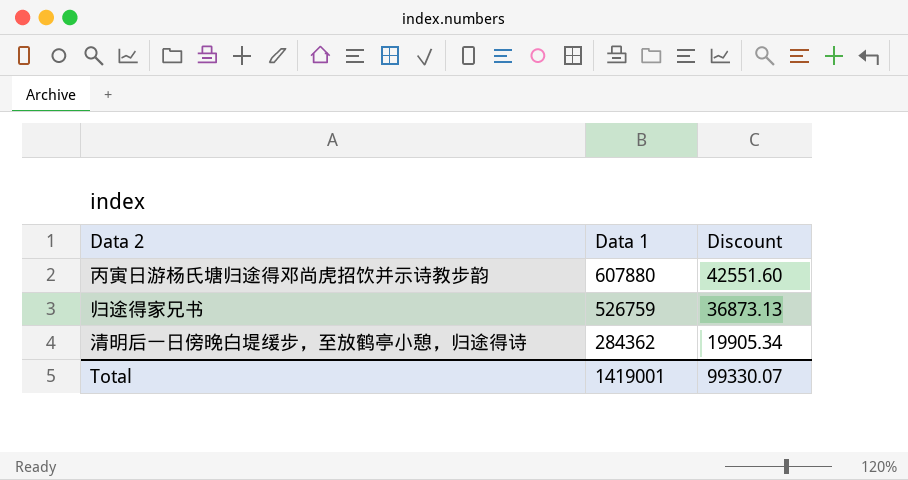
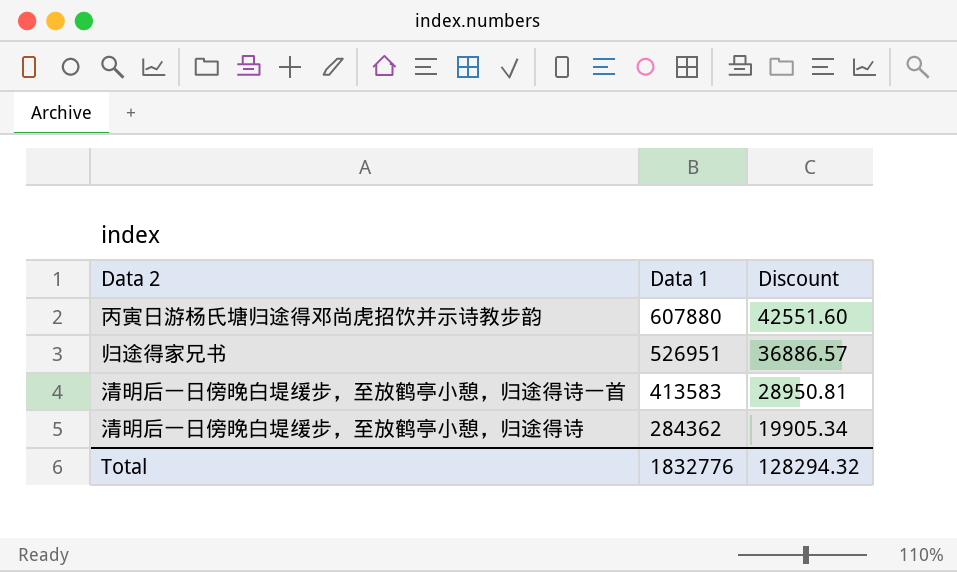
归途得家兄书 | Data 1: 526759 -> 526951
归途得家兄书 | Discount: 36873.13 -> 36886.57
row 清明后一日傍晚白堤缓步，至放鹤亭小憩，归途得诗一首: none -> 413583 | 28950.81
Total | Data 1: 1419001 -> 1832776
Total | Discount: 99330.07 -> 128294.32

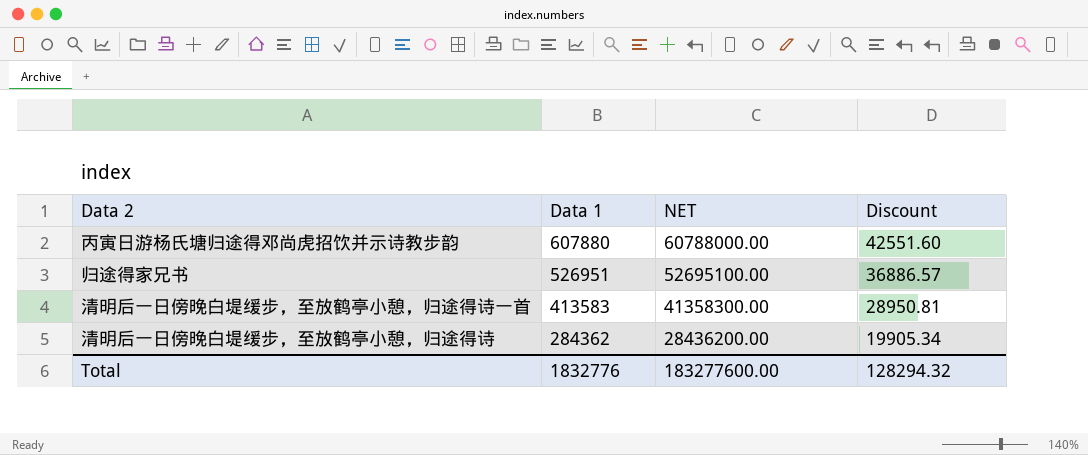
column NET | formula: none -> [Data 1] * 100

